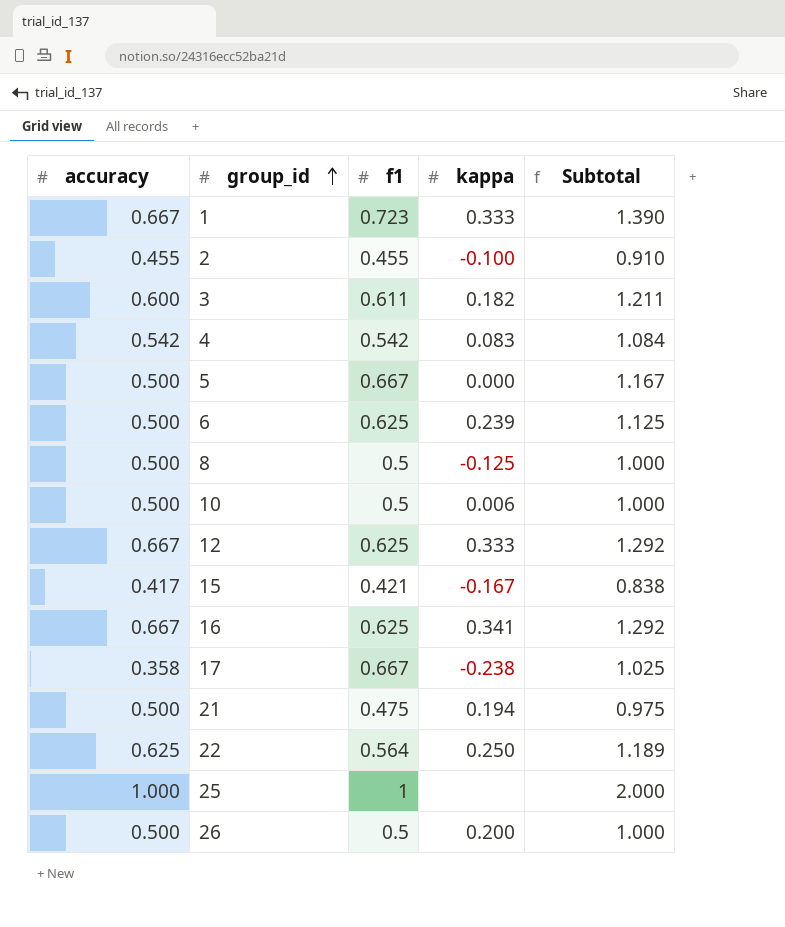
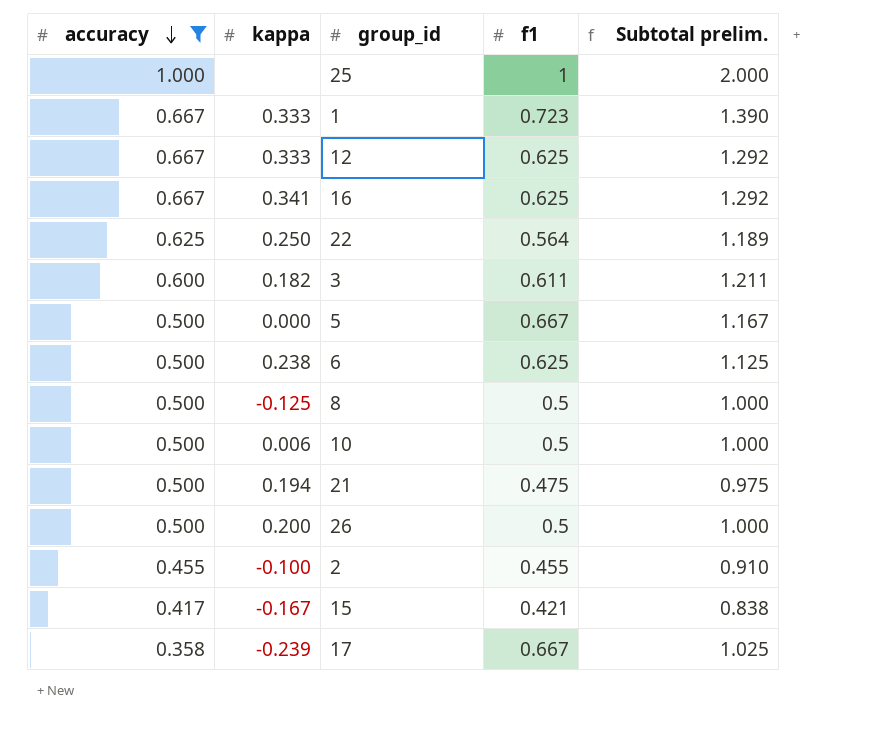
filter: none -> accuracy != 0.542
row order: group_id ascending -> accuracy descending
column kappa | position: 4 -> 2
column name: Subtotal -> Subtotal prelim.
6 | kappa: 0.239 -> 0.238
17 | kappa: -0.238 -> -0.239

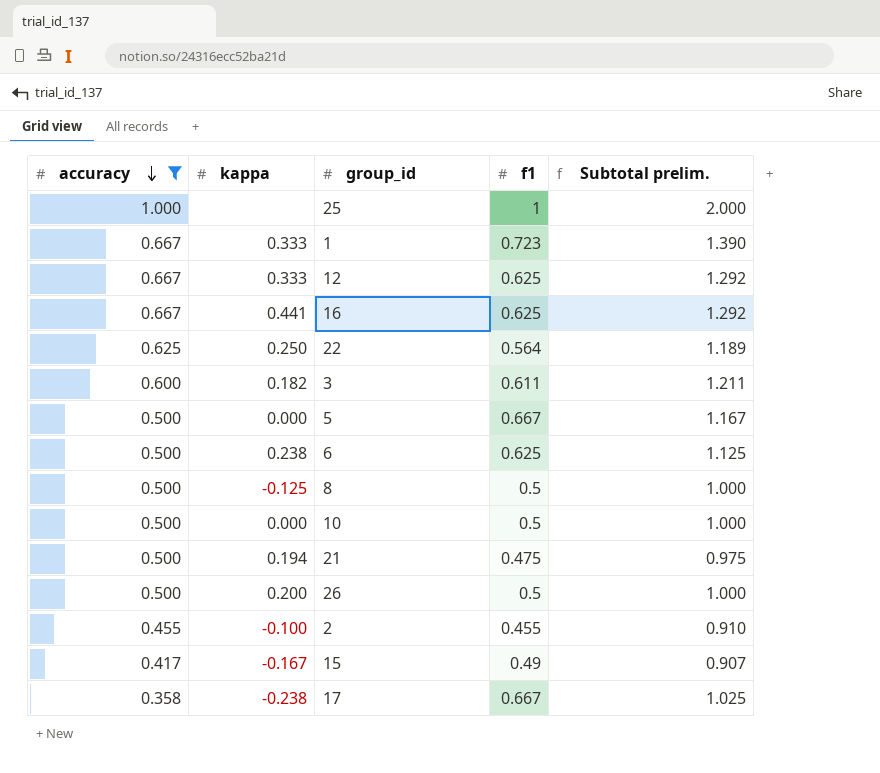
16 | kappa: 0.341 -> 0.441
10 | kappa: 0.006 -> 0.000
15 | f1: 0.421 -> 0.49
15 | Subtotal prelim.: 0.838 -> 0.907
17 | kappa: -0.239 -> -0.238

